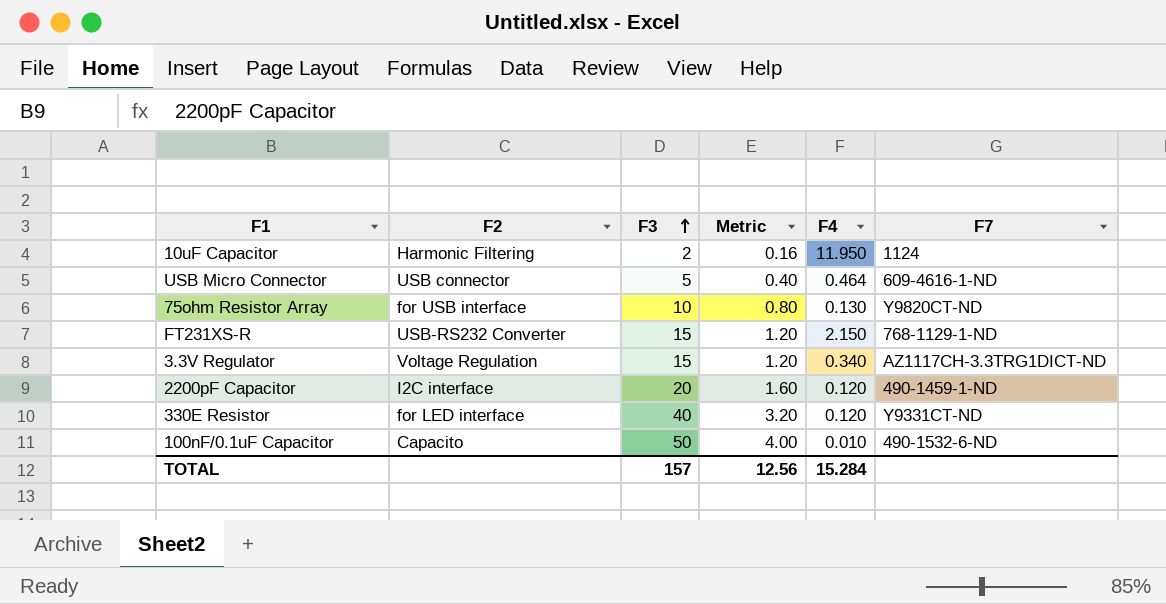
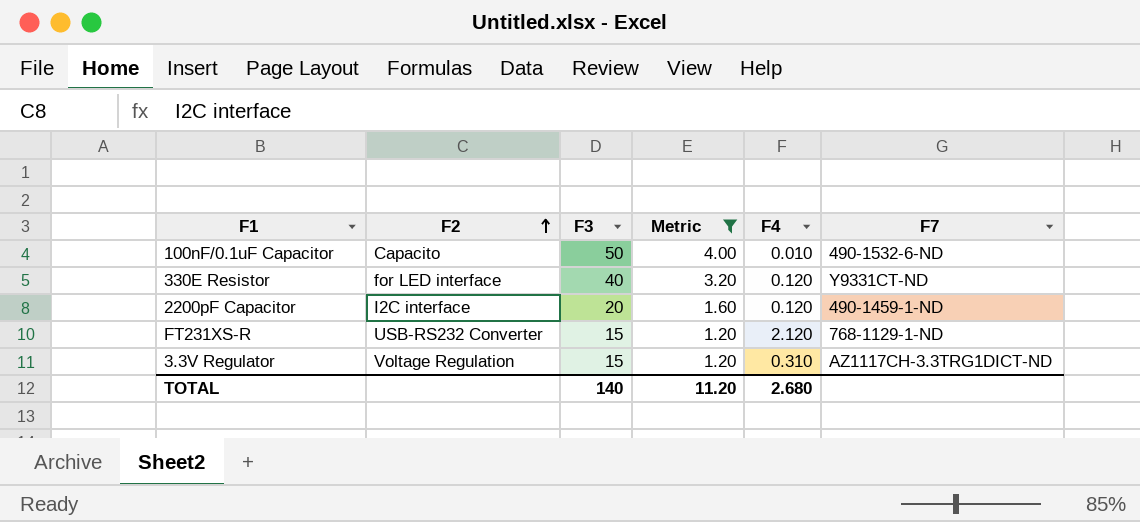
filter: none -> Metric >= 1.20
row order: F3 ascending -> F2 ascending
FT231XS-R | F4: 2.150 -> 2.120
3.3V Regulator | F4: 0.340 -> 0.310
TOTAL | F3: 157 -> 140
TOTAL | Metric: 12.56 -> 11.20
TOTAL | F4: 15.284 -> 2.680

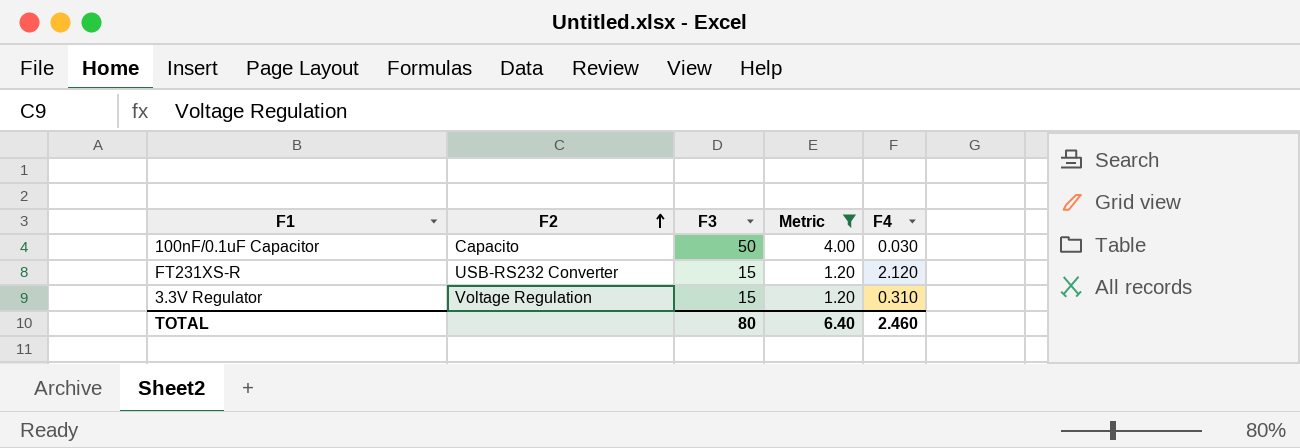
column F7 | position: 6 -> none
row 330E Resistor: for LED interface | 40 | 3.20 | 0.120 | Y9331CT-ND -> none
row 2200pF Capacitor: I2C interface | 20 | 1.60 | 0.120 | 490-1459-1-ND -> none
100nF/0.1uF Capacitor | F4: 0.010 -> 0.030
TOTAL | F3: 140 -> 80
TOTAL | Metric: 11.20 -> 6.40
TOTAL | F4: 2.680 -> 2.460

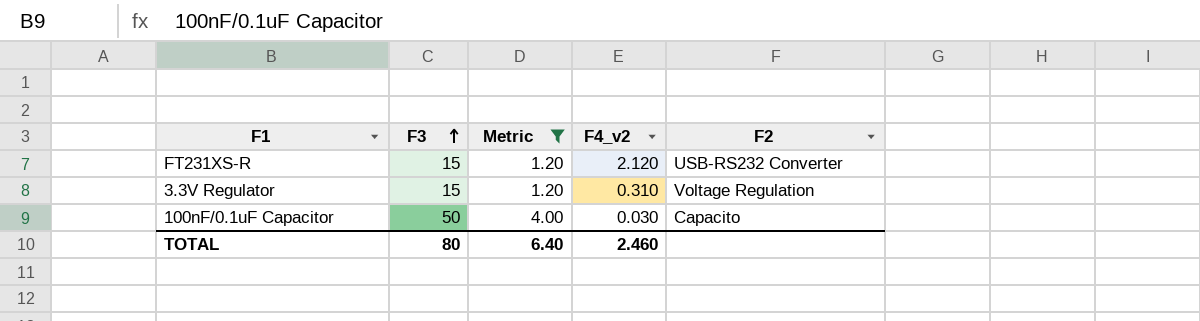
row order: F2 ascending -> F3 ascending
column name: F4 -> F4_v2
column F2 | position: 2 -> 5

